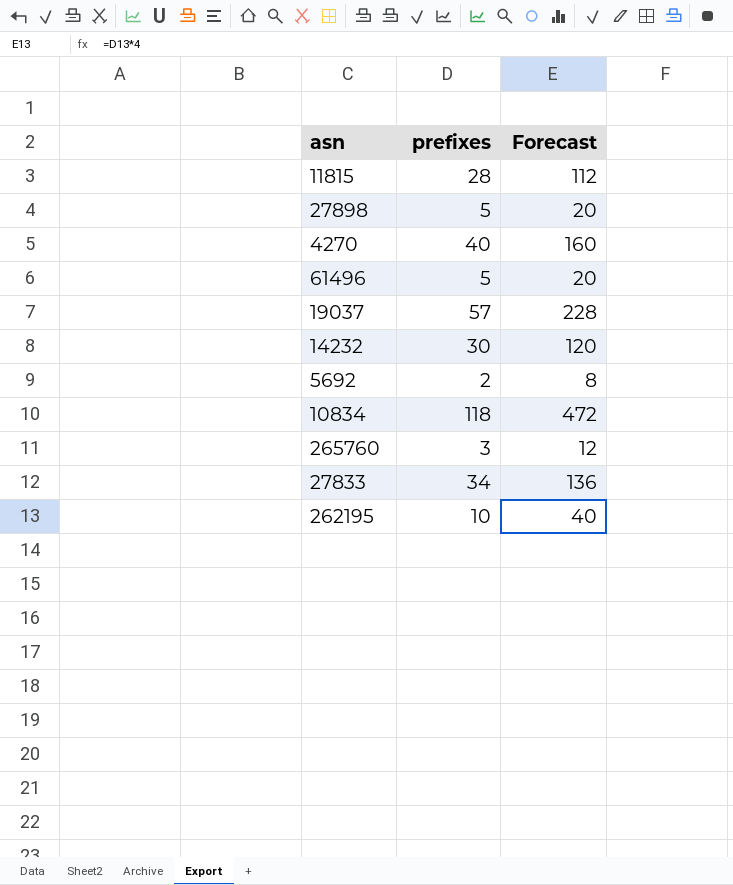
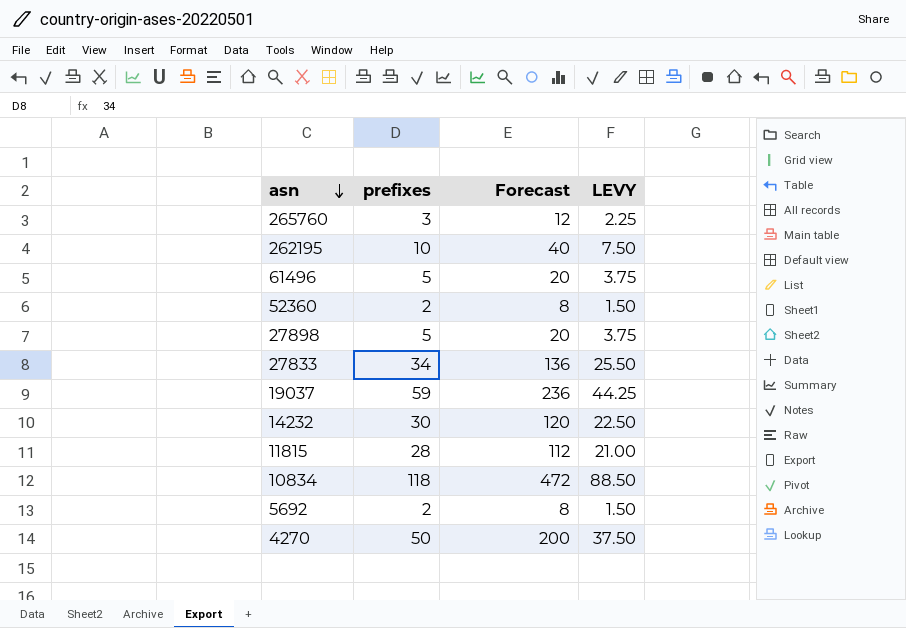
row order: none -> asn descending
column LEVY | formula: none -> [prefixes] * 0.75
row 52360: none -> 2 | 8 | 1.50
19037 | prefixes: 57 -> 59
19037 | Forecast: 228 -> 236
4270 | prefixes: 40 -> 50
4270 | Forecast: 160 -> 200

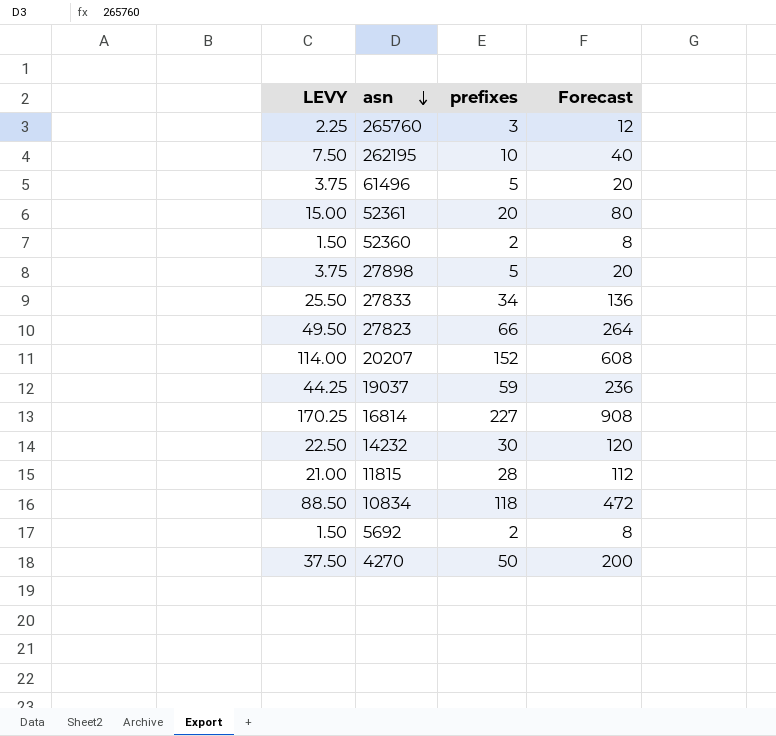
column LEVY | position: 4 -> 1
row 52361: none -> 15.00 | 20 | 80
row 27823: none -> 49.50 | 66 | 264
row 20207: none -> 114.00 | 152 | 608
row 16814: none -> 170.25 | 227 | 908

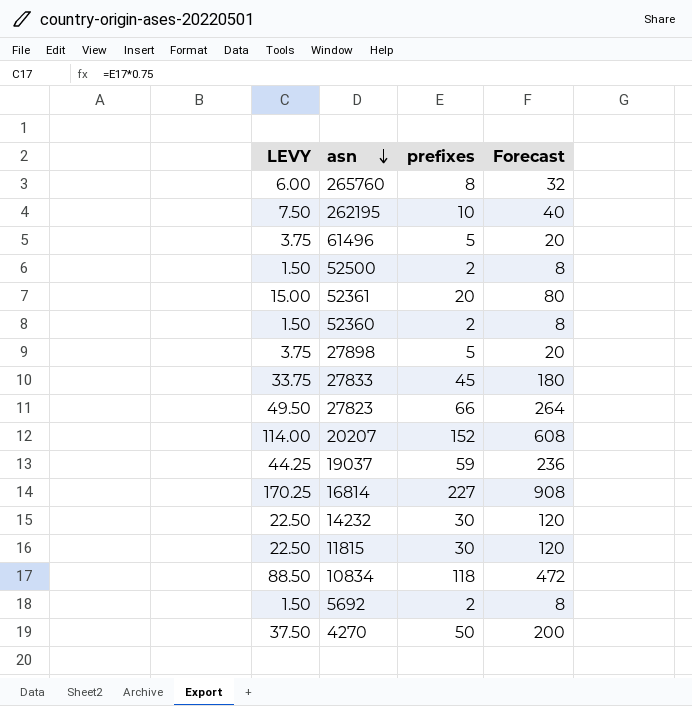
265760 | LEVY: 2.25 -> 6.00
265760 | prefixes: 3 -> 8
265760 | Forecast: 12 -> 32
row 52500: none -> 1.50 | 2 | 8
27833 | LEVY: 25.50 -> 33.75
27833 | prefixes: 34 -> 45
27833 | Forecast: 136 -> 180
11815 | LEVY: 21.00 -> 22.50
11815 | prefixes: 28 -> 30
11815 | Forecast: 112 -> 120

